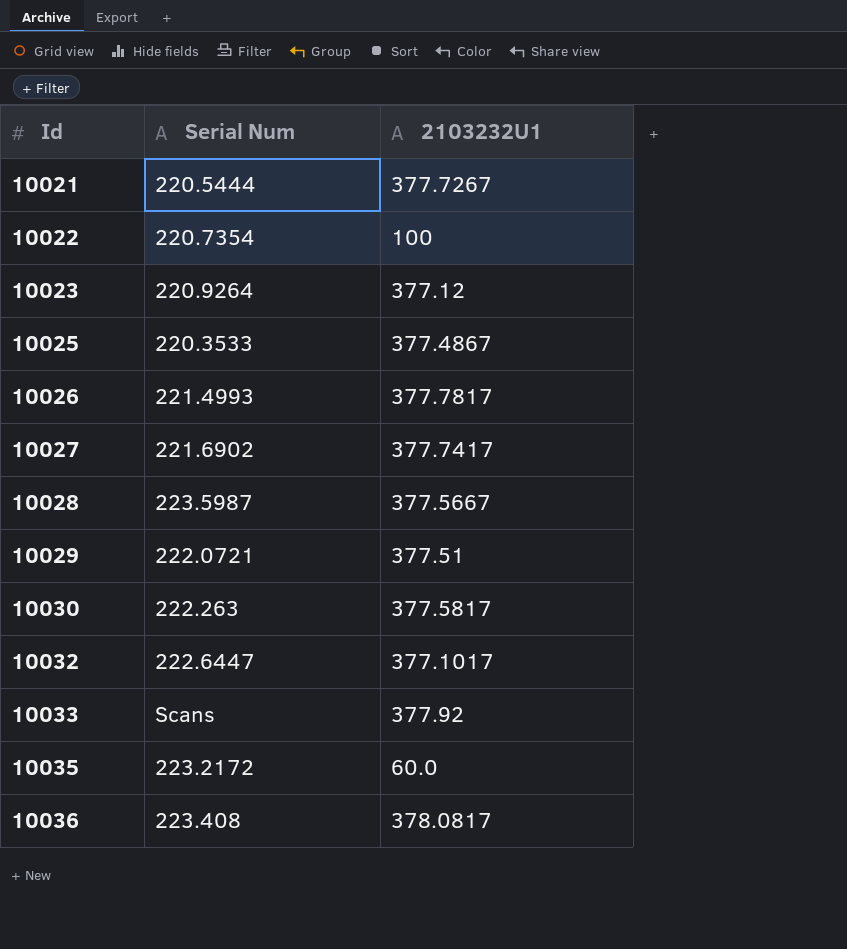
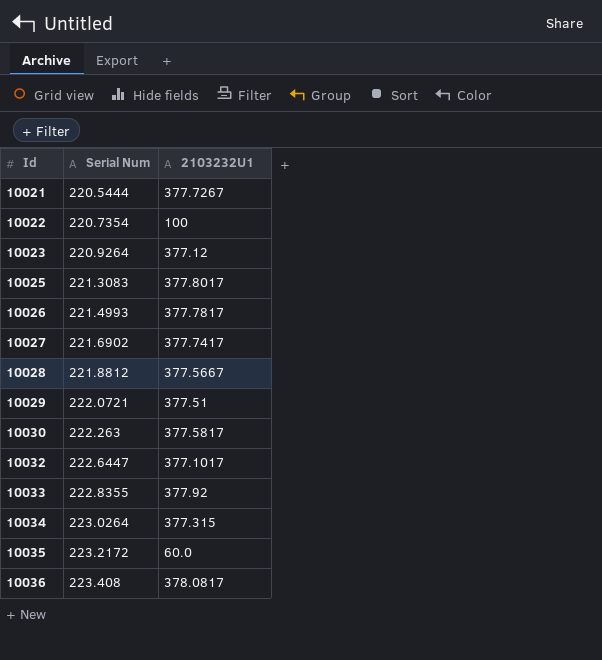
10025 | Serial Num: 220.3533 -> 221.3083
10025 | 2103232U1: 377.4867 -> 377.8017
10028 | Serial Num: 223.5987 -> 221.8812
10033 | Serial Num: Scans -> 222.8355
row 10034: none -> 223.0264 | 377.315

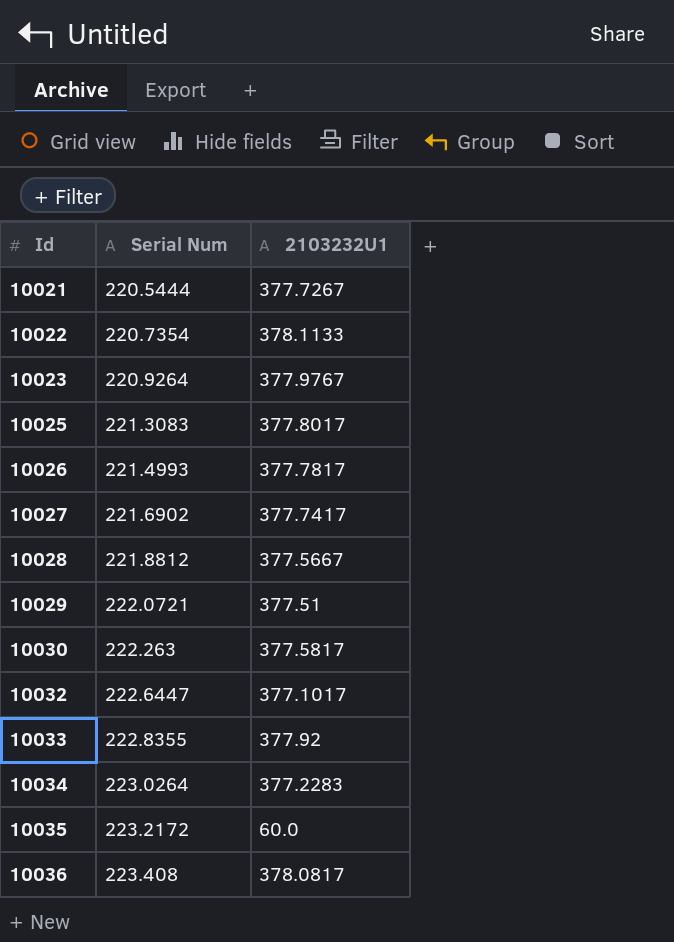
10022 | 2103232U1: 100 -> 378.1133
10023 | 2103232U1: 377.12 -> 377.9767
10034 | 2103232U1: 377.315 -> 377.2283

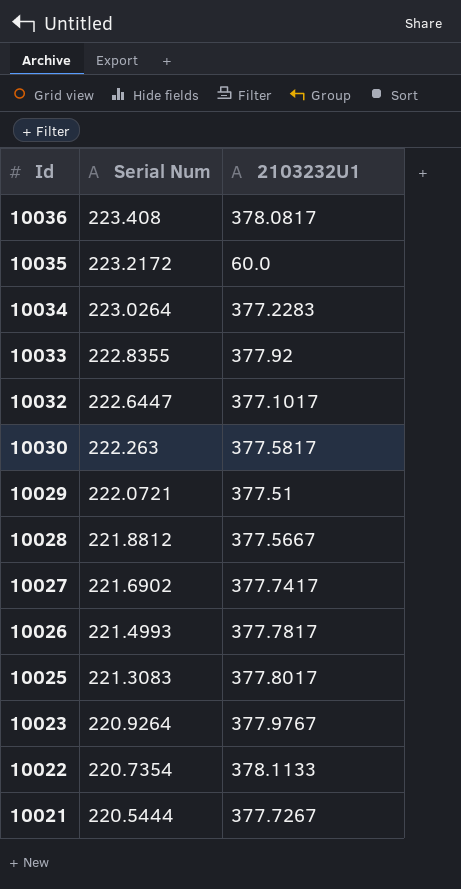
row order: Id ascending -> Id descending

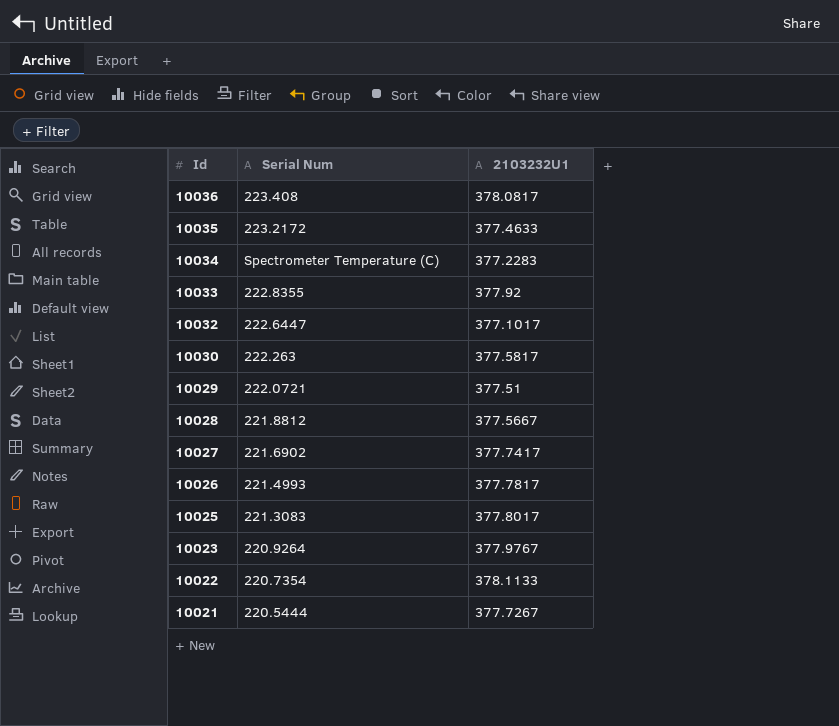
10035 | 2103232U1: 60.0 -> 377.4633
10034 | Serial Num: 223.0264 -> Spectrometer Temperature (C)

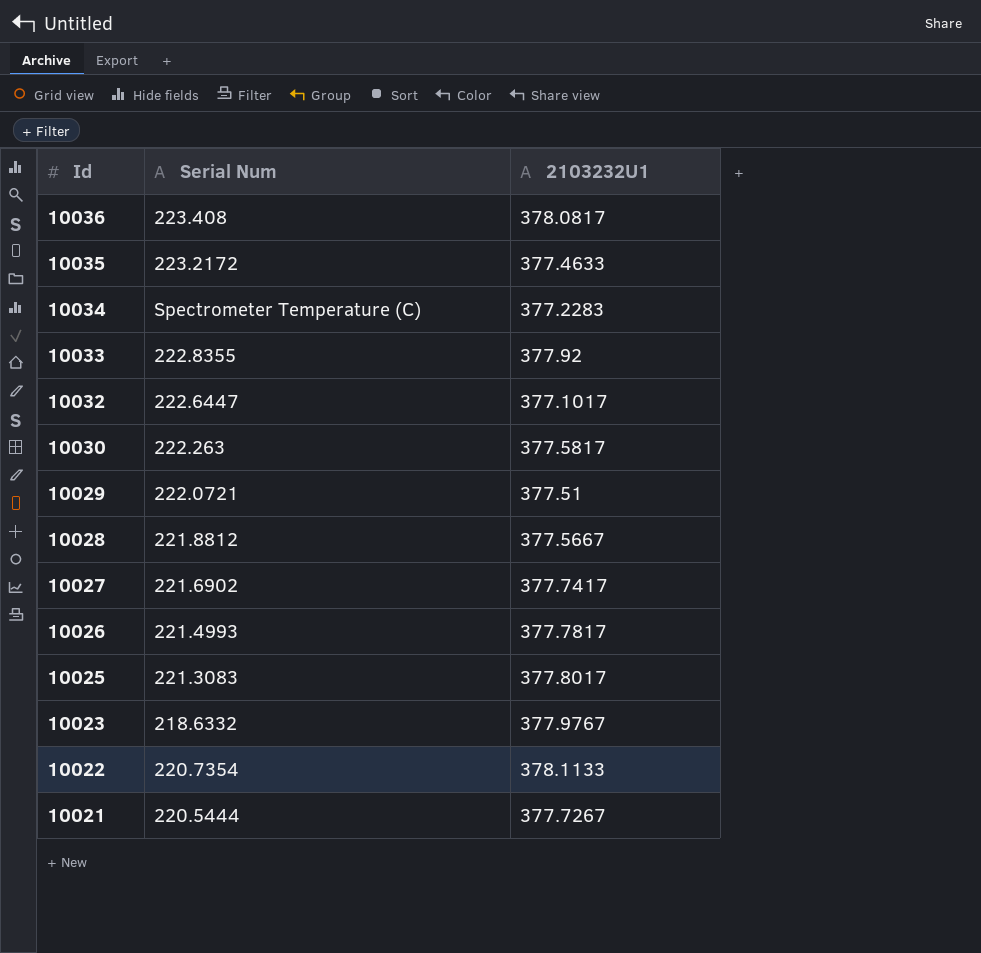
10023 | Serial Num: 220.9264 -> 218.6332

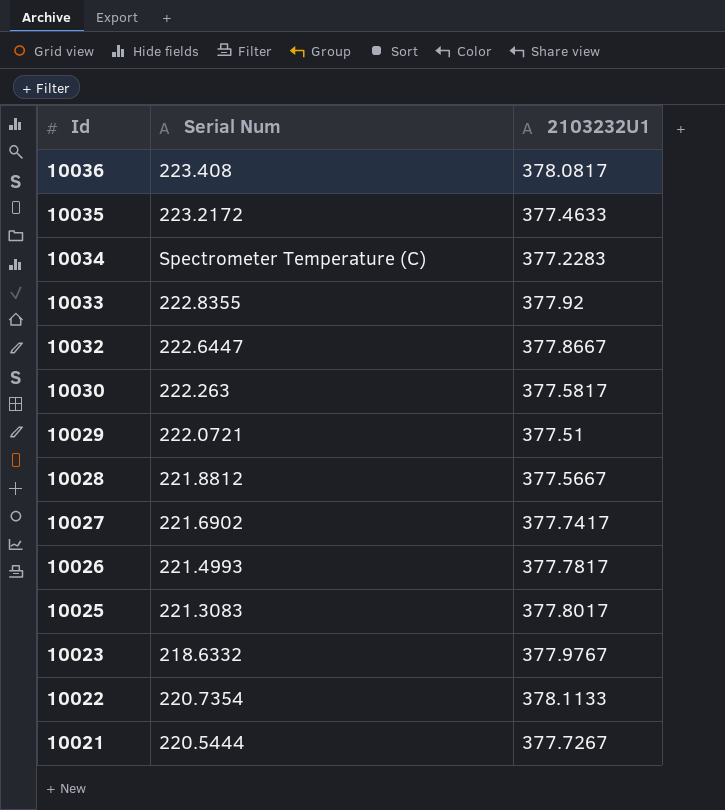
10032 | 2103232U1: 377.1017 -> 377.8667

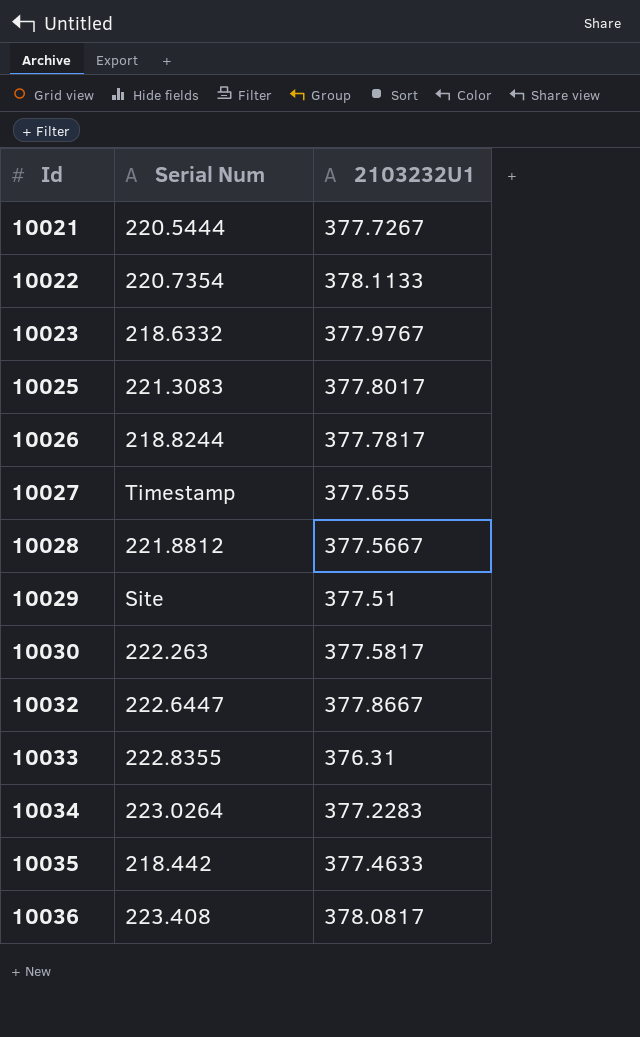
row order: Id descending -> Id ascending
10026 | Serial Num: 221.4993 -> 218.8244
10027 | Serial Num: 221.6902 -> Timestamp
10027 | 2103232U1: 377.7417 -> 377.655
10029 | Serial Num: 222.0721 -> Site
10033 | 2103232U1: 377.92 -> 376.31
10034 | Serial Num: Spectrometer Temperature (C) -> 223.0264
10035 | Serial Num: 223.2172 -> 218.442

